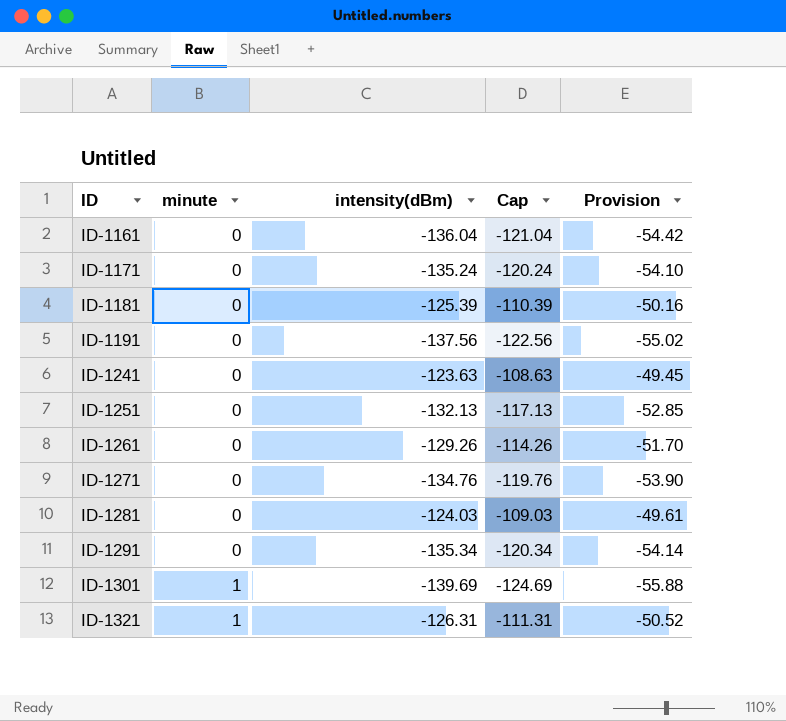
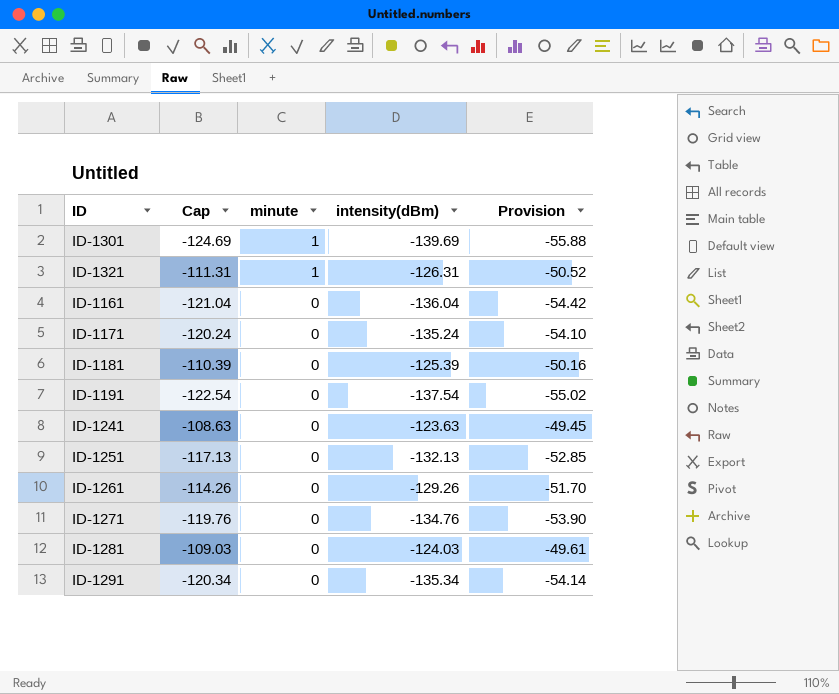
row order: ID ascending -> minute descending
column Cap | position: 4 -> 2
ID-1191 | Cap: -122.56 -> -122.54
ID-1191 | intensity(dBm): -137.56 -> -137.54

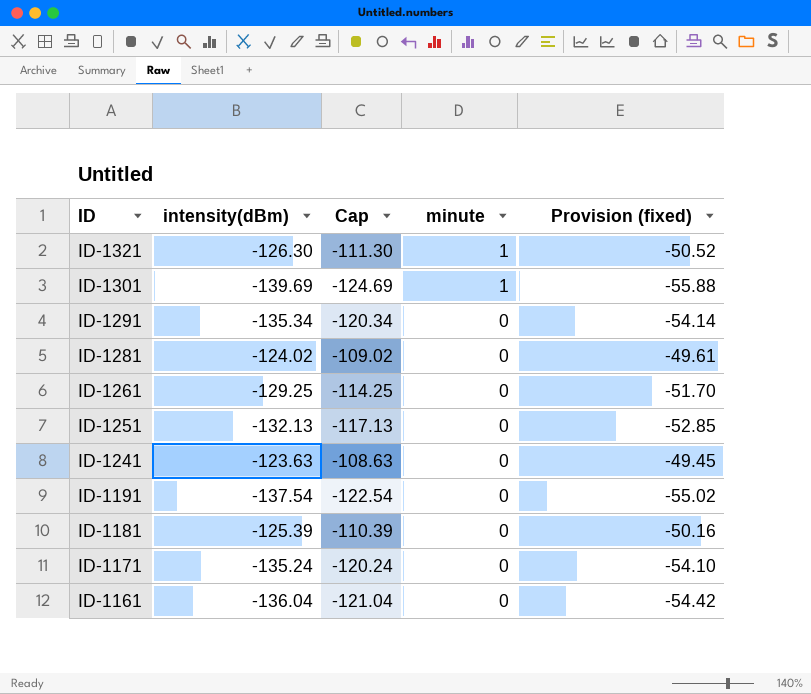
row order: minute descending -> ID descending
column intensity(dBm) | position: 4 -> 2
column name: Provision -> Provision (fixed)
row ID-1271: -119.76 | 0 | -134.76 | -53.90 -> none
ID-1321 | intensity(dBm): -126.31 -> -126.30
ID-1321 | Cap: -111.31 -> -111.30
ID-1281 | intensity(dBm): -124.03 -> -124.02
ID-1281 | Cap: -109.03 -> -109.02
ID-1261 | intensity(dBm): -129.26 -> -129.25
ID-1261 | Cap: -114.26 -> -114.25

